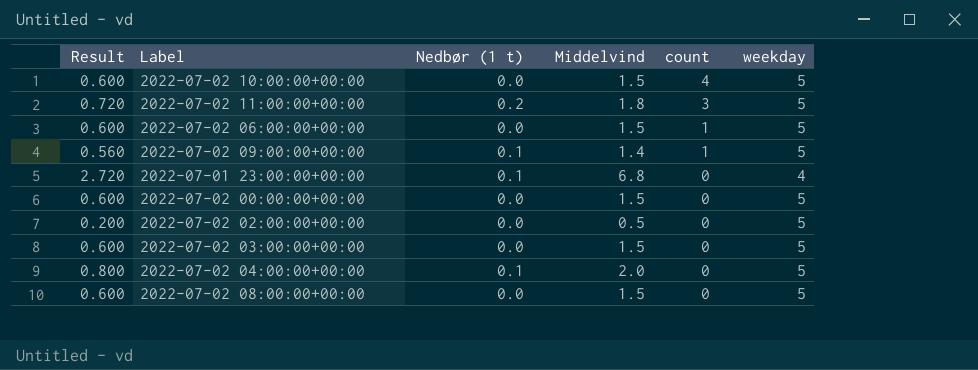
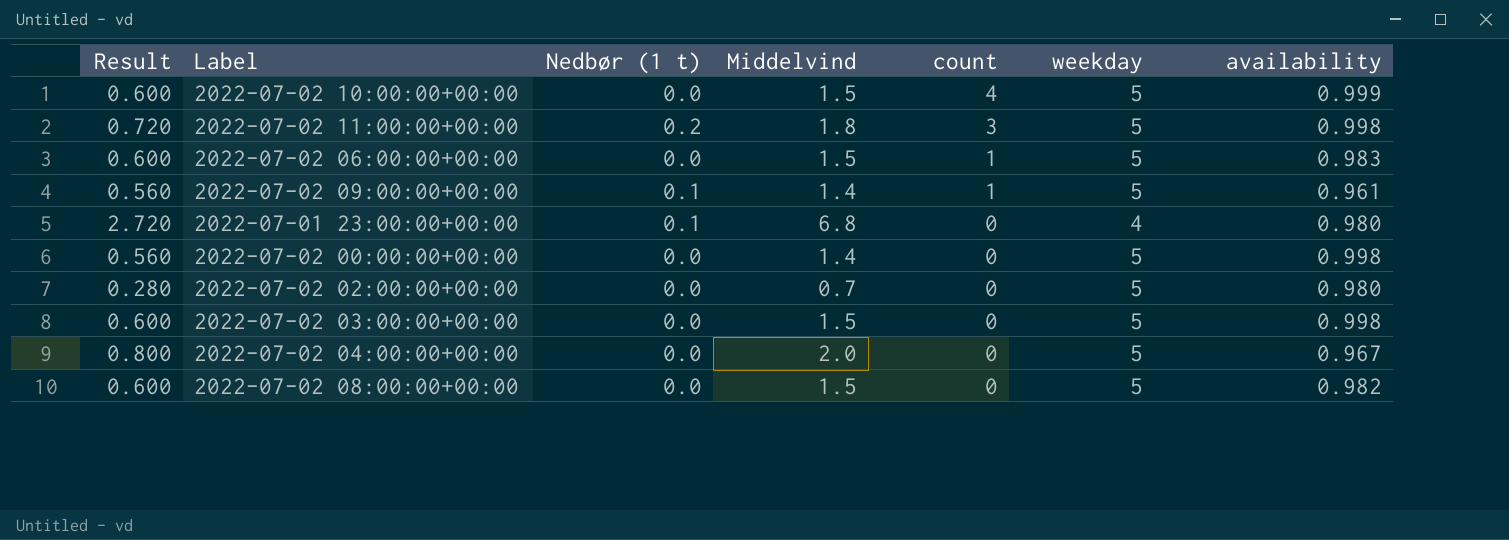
column availability | position: none -> 7
2022-07-02 00:00:00+00:00 | Result: 0.600 -> 0.560
2022-07-02 00:00:00+00:00 | Middelvind: 1.5 -> 1.4
2022-07-02 02:00:00+00:00 | Result: 0.200 -> 0.280
2022-07-02 02:00:00+00:00 | Middelvind: 0.5 -> 0.7
2022-07-02 04:00:00+00:00 | Nedbør (1 t): 0.1 -> 0.0

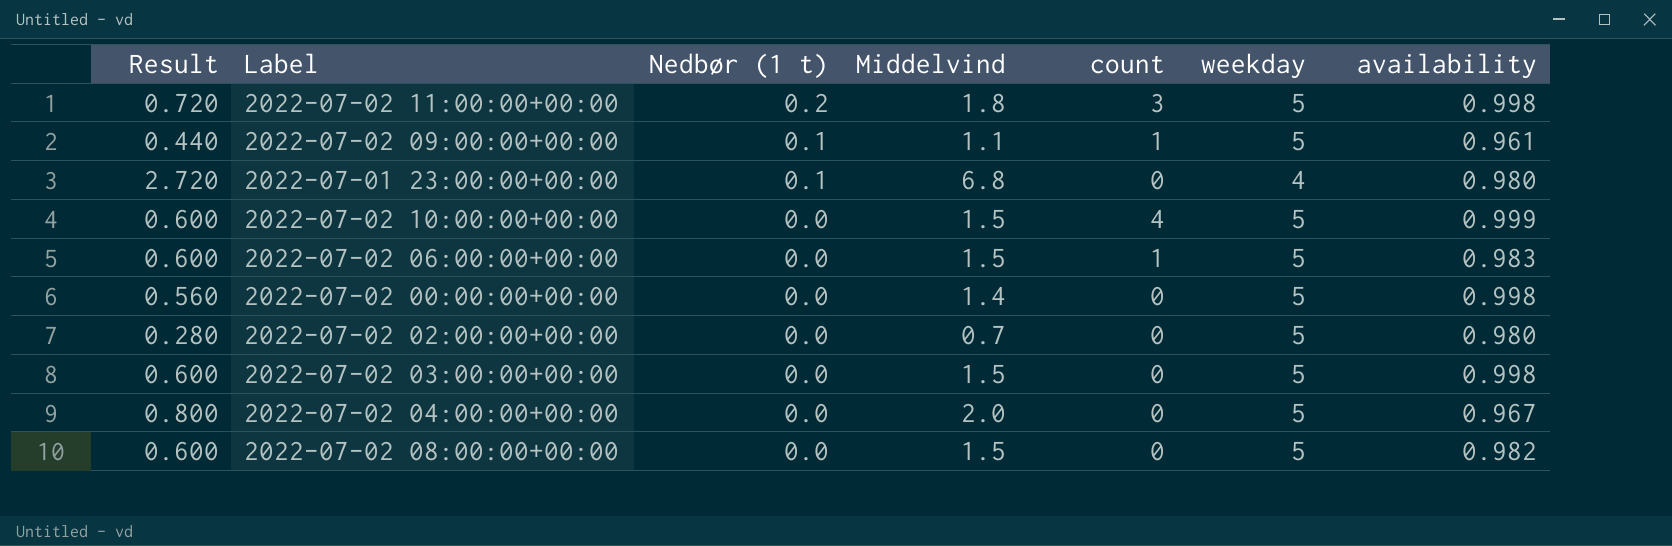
row order: count descending -> Nedbør (1 t) descending
2022-07-02 09:00:00+00:00 | Result: 0.560 -> 0.440
2022-07-02 09:00:00+00:00 | Middelvind: 1.4 -> 1.1

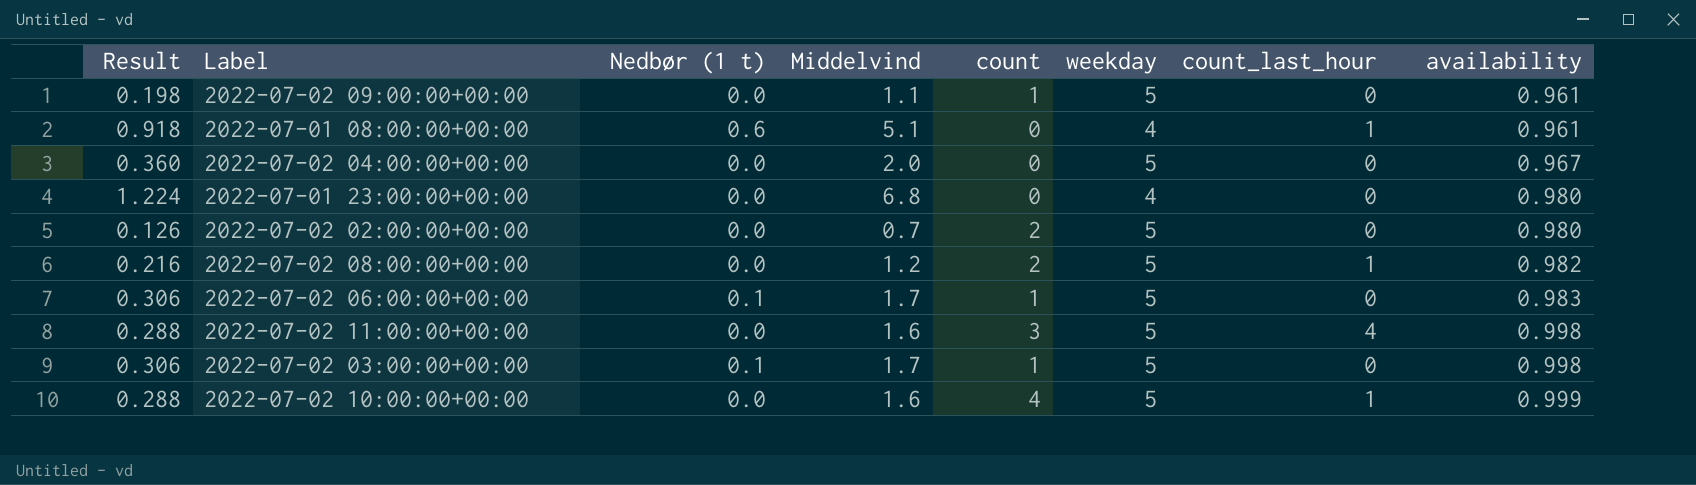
row order: Nedbør (1 t) descending -> availability ascending
column Result | formula: [Middelvind] * 0.4 -> [Middelvind] * 0.18
column count_last_hour | position: none -> 7
row 2022-07-02 00:00:00+00:00: 0.560 | 0.0 | 1.4 | 0 | 5 | 0.998 -> none
2022-07-02 09:00:00+00:00 | Nedbør (1 t): 0.1 -> 0.0
row 2022-07-01 08:00:00+00:00: none -> 0.918 | 0.6 | 5.1 | 0 | 4 | 1 | 0.961
2022-07-01 23:00:00+00:00 | Nedbør (1 t): 0.1 -> 0.0
2022-07-02 02:00:00+00:00 | count: 0 -> 2
2022-07-02 08:00:00+00:00 | Middelvind: 1.5 -> 1.2
2022-07-02 08:00:00+00:00 | count: 0 -> 2
2022-07-02 06:00:00+00:00 | Nedbør (1 t): 0.0 -> 0.1
2022-07-02 06:00:00+00:00 | Middelvind: 1.5 -> 1.7
2022-07-02 11:00:00+00:00 | Nedbør (1 t): 0.2 -> 0.0
2022-07-02 11:00:00+00:00 | Middelvind: 1.8 -> 1.6
2022-07-02 03:00:00+00:00 | Nedbør (1 t): 0.0 -> 0.1
2022-07-02 03:00:00+00:00 | Middelvind: 1.5 -> 1.7
2022-07-02 03:00:00+00:00 | count: 0 -> 1
2022-07-02 10:00:00+00:00 | Middelvind: 1.5 -> 1.6

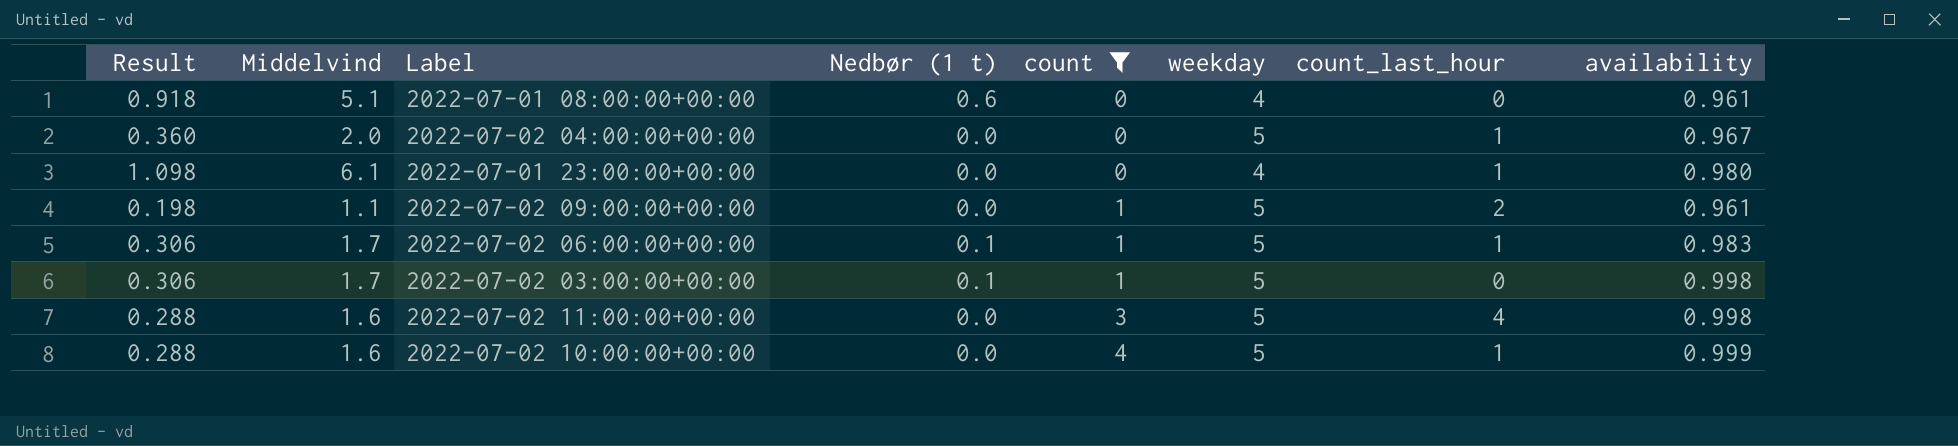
filter: none -> count != 2
row order: availability ascending -> count ascending
column Middelvind | position: 4 -> 2
2022-07-01 08:00:00+00:00 | count_last_hour: 1 -> 0
2022-07-02 04:00:00+00:00 | count_last_hour: 0 -> 1
2022-07-01 23:00:00+00:00 | Result: 1.224 -> 1.098
2022-07-01 23:00:00+00:00 | Middelvind: 6.8 -> 6.1
2022-07-01 23:00:00+00:00 | count_last_hour: 0 -> 1
2022-07-02 09:00:00+00:00 | count_last_hour: 0 -> 2
2022-07-02 06:00:00+00:00 | count_last_hour: 0 -> 1

